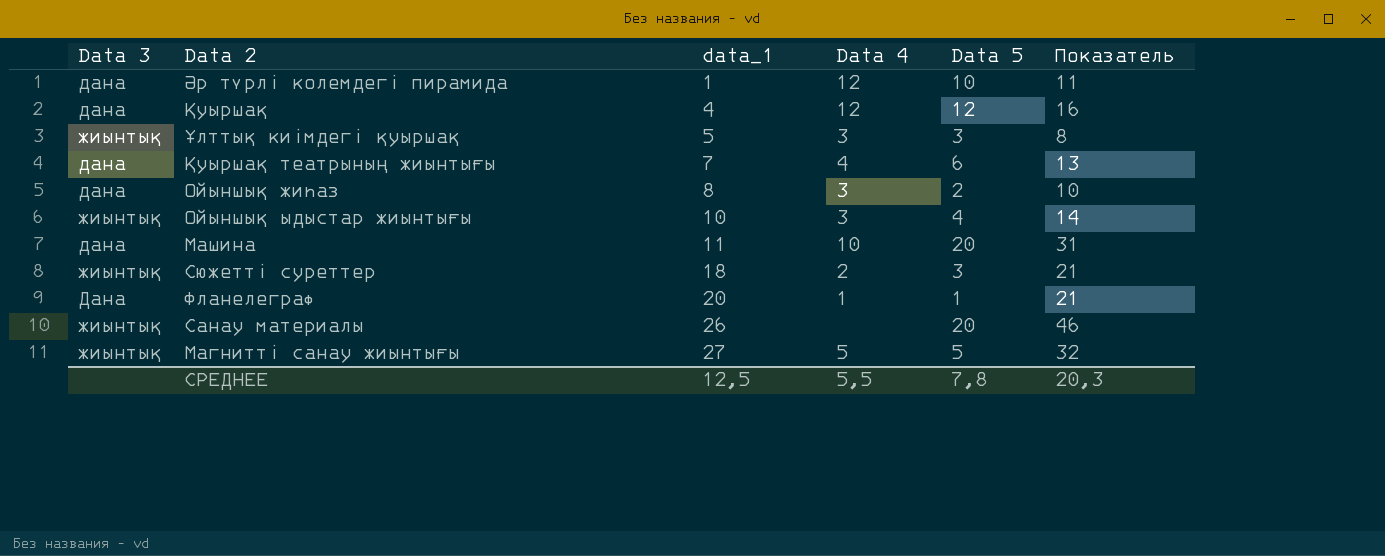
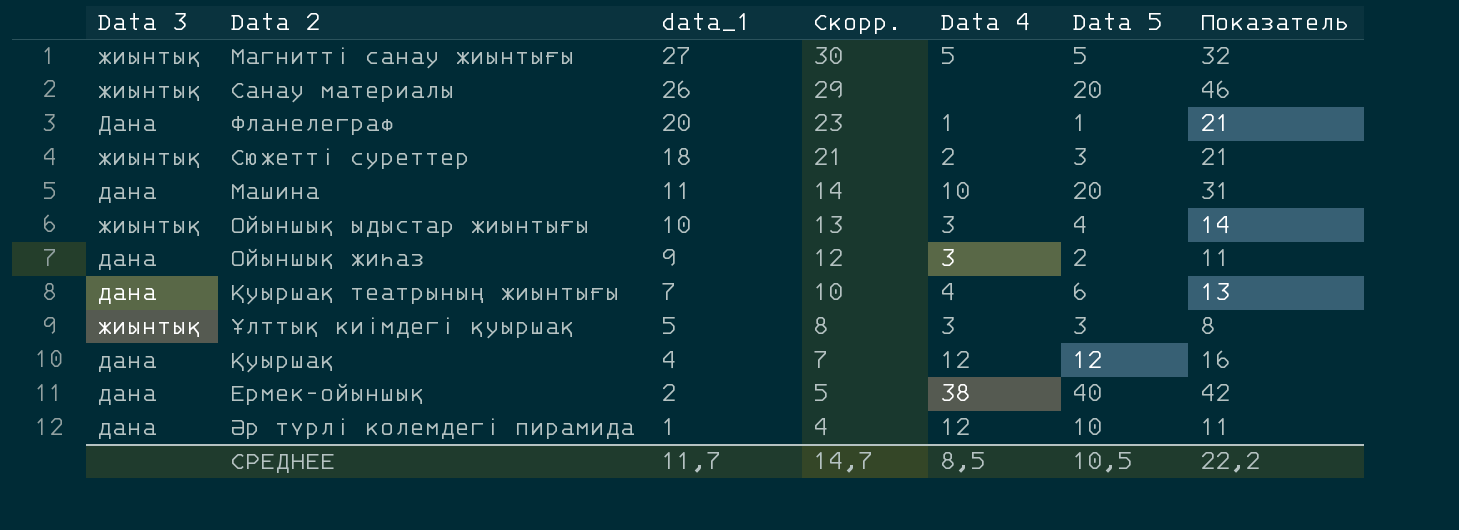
row order: data_1 ascending -> data_1 descending
column Скорр. | formula: none -> [data_1] + 3
Ойыншық жиһаз | data_1: 8 -> 9
Ойыншық жиһаз | Показатель: 10 -> 11
row Ермек-ойыншық: none -> дана | 2 | 5 | 38 | 40 | 42
СРЕДНЕЕ | data_1: 12,5 -> 11,7
СРЕДНЕЕ | Data 4: 5,5 -> 8,5
СРЕДНЕЕ | Data 5: 7,8 -> 10,5
СРЕДНЕЕ | Показатель: 20,3 -> 22,2

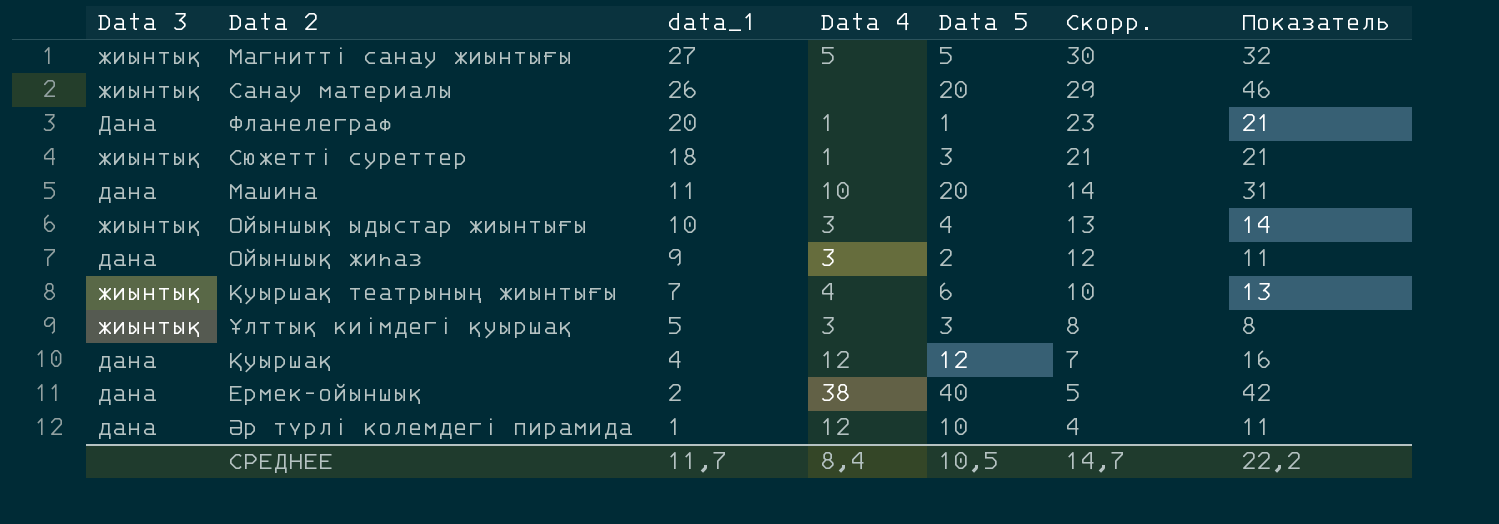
column Скорр. | position: 4 -> 6
Сюжетті суреттер | Data 4: 2 -> 1
Қуыршақ театрының жиынтығы | Data 3: дана -> жиынтық
СРЕДНЕЕ | Data 4: 8,5 -> 8,4

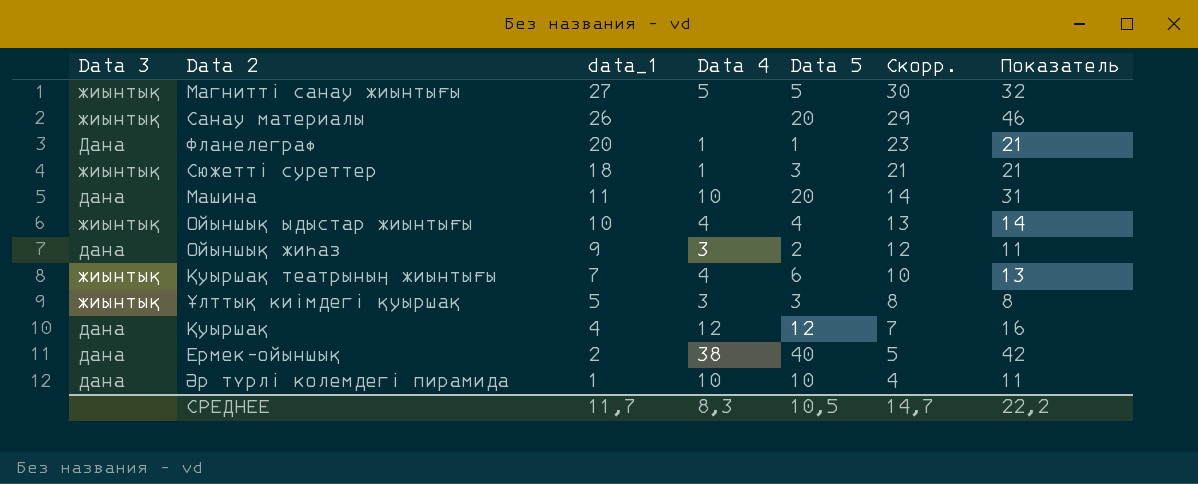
Ойыншық ыдыстар жиынтығы | Data 4: 3 -> 4
Әр түрлі көлемдегі пирамида | Data 4: 12 -> 10
СРЕДНЕЕ | Data 4: 8,4 -> 8,3

